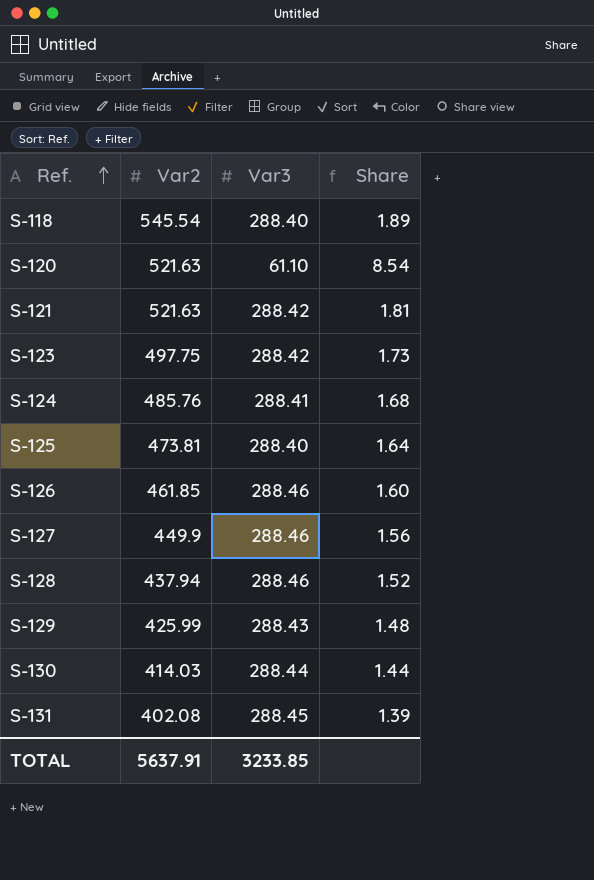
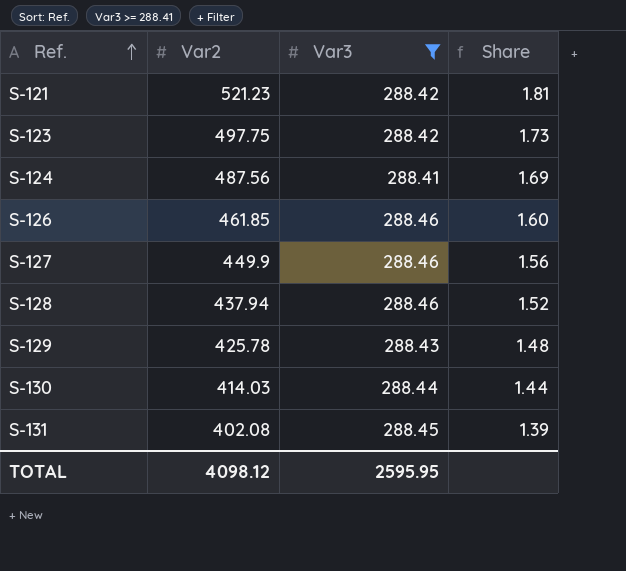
filter: none -> Var3 >= 288.41
S-121 | Var2: 521.63 -> 521.23
S-124 | Var2: 485.76 -> 487.56
S-124 | Share: 1.68 -> 1.69
S-129 | Var2: 425.99 -> 425.78
TOTAL | Var2: 5637.91 -> 4098.12
TOTAL | Var3: 3233.85 -> 2595.95

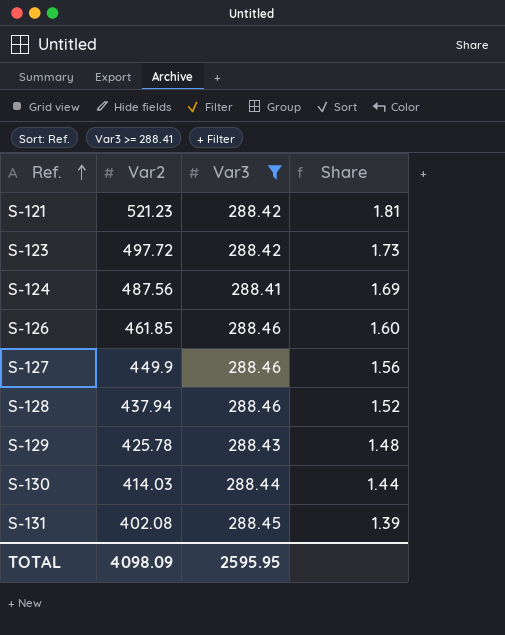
S-123 | Var2: 497.75 -> 497.72
TOTAL | Var2: 4098.12 -> 4098.09

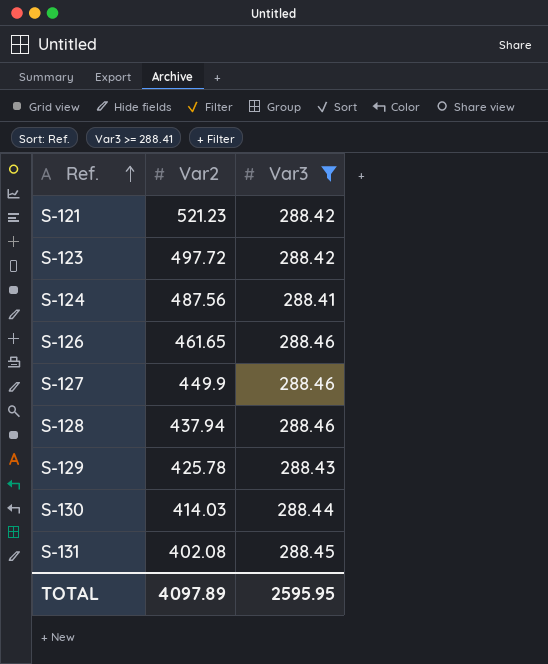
column Share | formula: [Var2] / [Var3] -> none
S-126 | Var2: 461.85 -> 461.65
TOTAL | Var2: 4098.09 -> 4097.89

